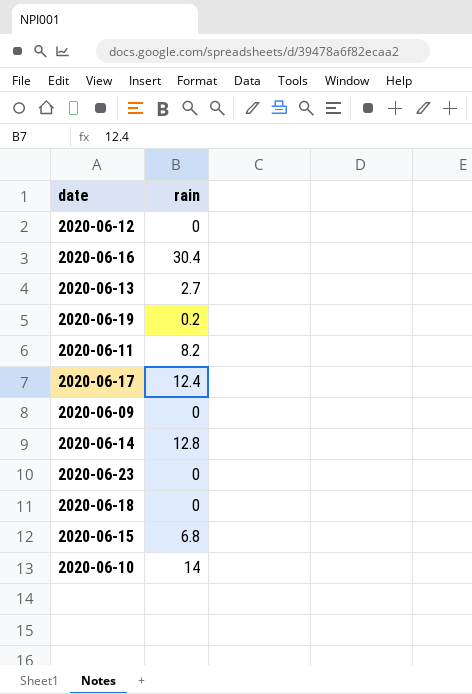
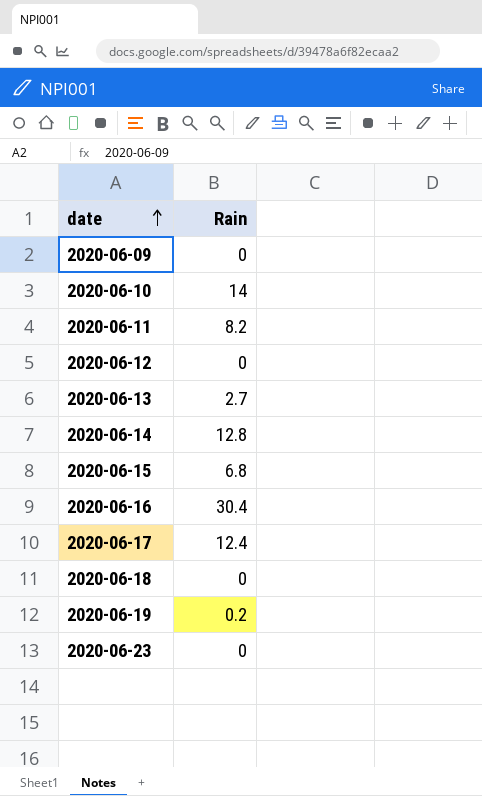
row order: none -> date ascending
column name: rain -> Rain

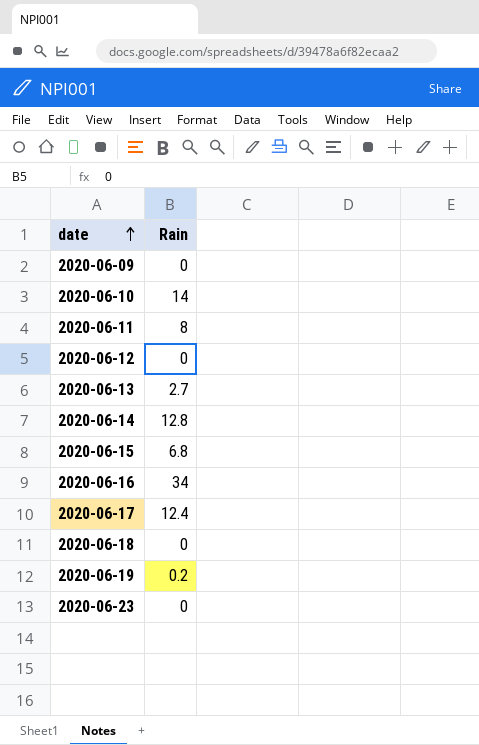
2020-06-11 | Rain: 8.2 -> 8
2020-06-16 | Rain: 30.4 -> 34

